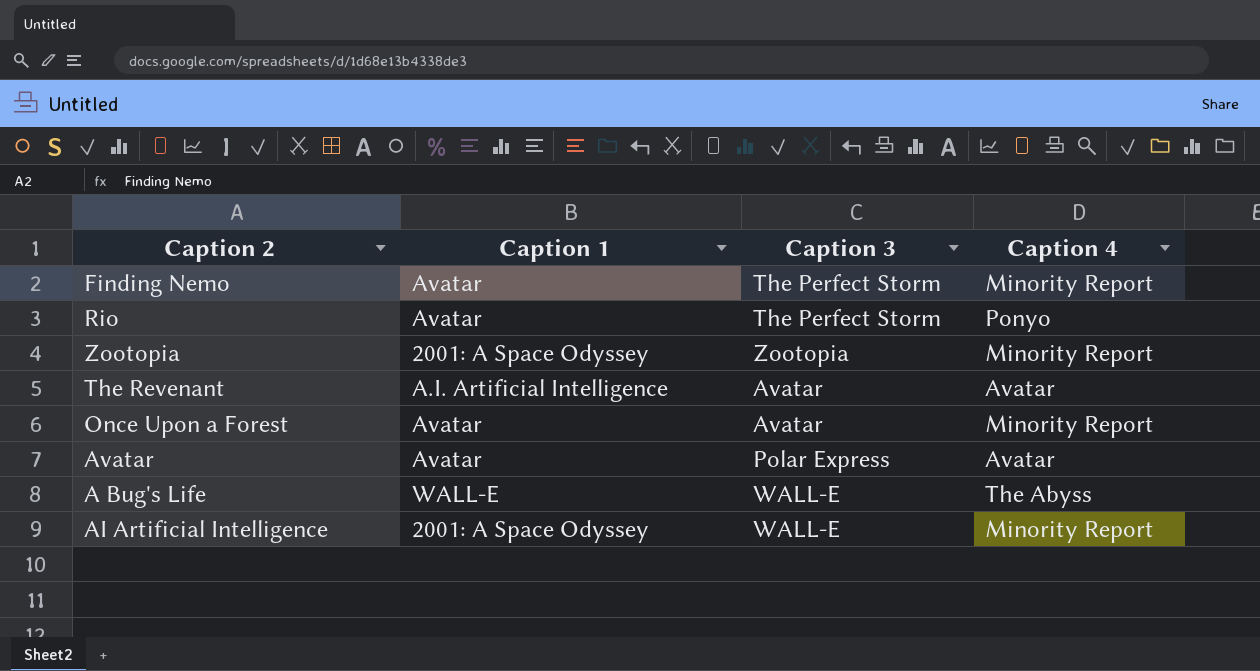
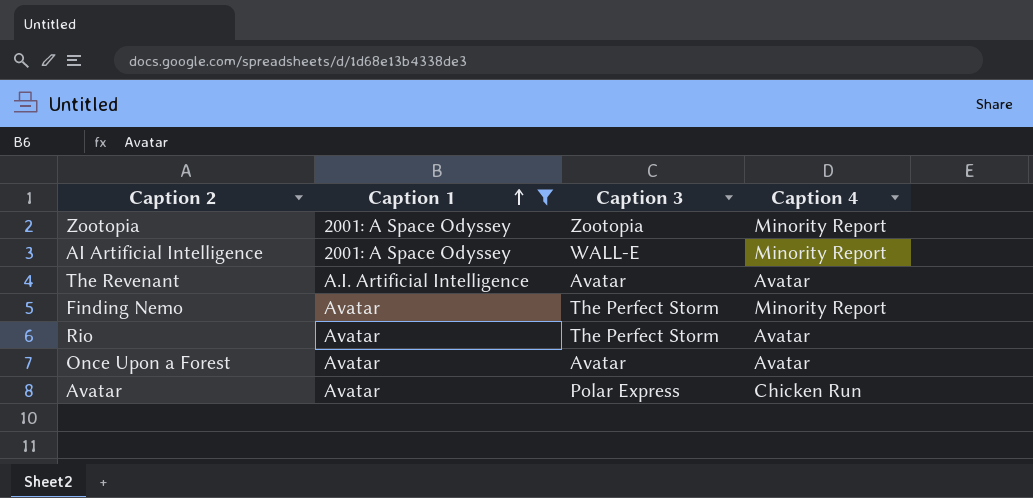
filter: none -> Caption 1 != WALL-E
row order: none -> Caption 1 ascending
Rio | Caption 4: Ponyo -> Avatar
Once Upon a Forest | Caption 4: Minority Report -> Avatar
Avatar | Caption 4: Avatar -> Chicken Run

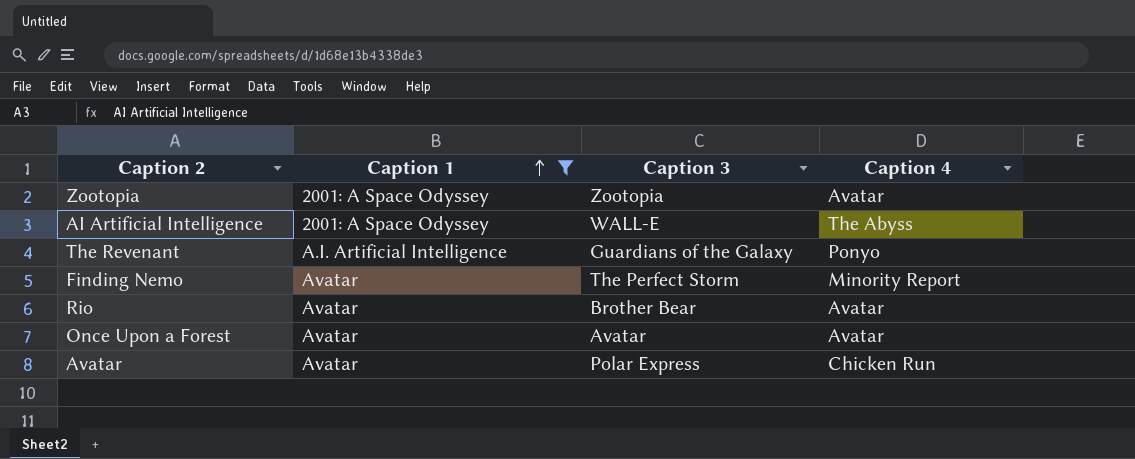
Zootopia | Caption 4: Minority Report -> Avatar
AI Artificial Intelligence | Caption 4: Minority Report -> The Abyss
The Revenant | Caption 3: Avatar -> Guardians of the Galaxy
The Revenant | Caption 4: Avatar -> Ponyo
Rio | Caption 3: The Perfect Storm -> Brother Bear

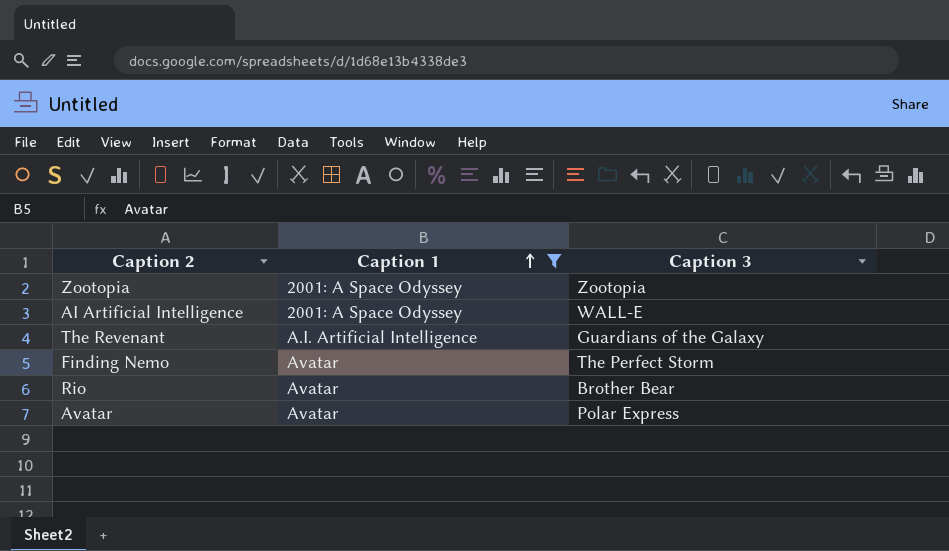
column Caption 4 | position: 4 -> none
row Once Upon a Forest: Avatar | Avatar | Avatar -> none

